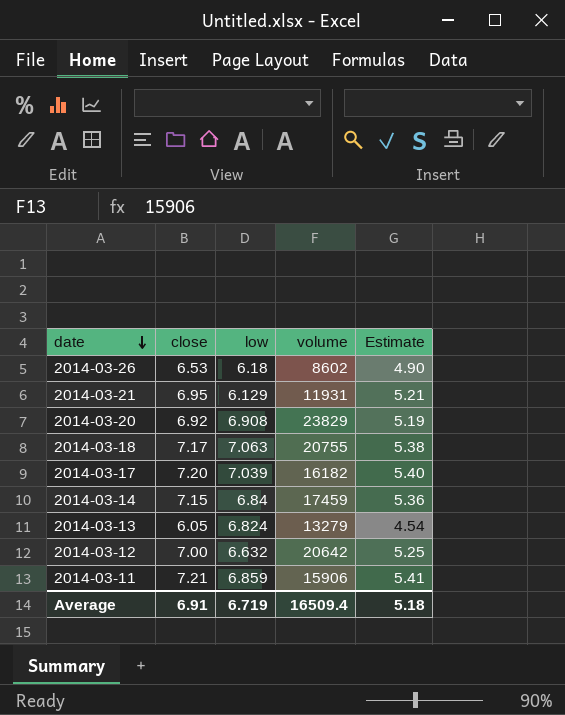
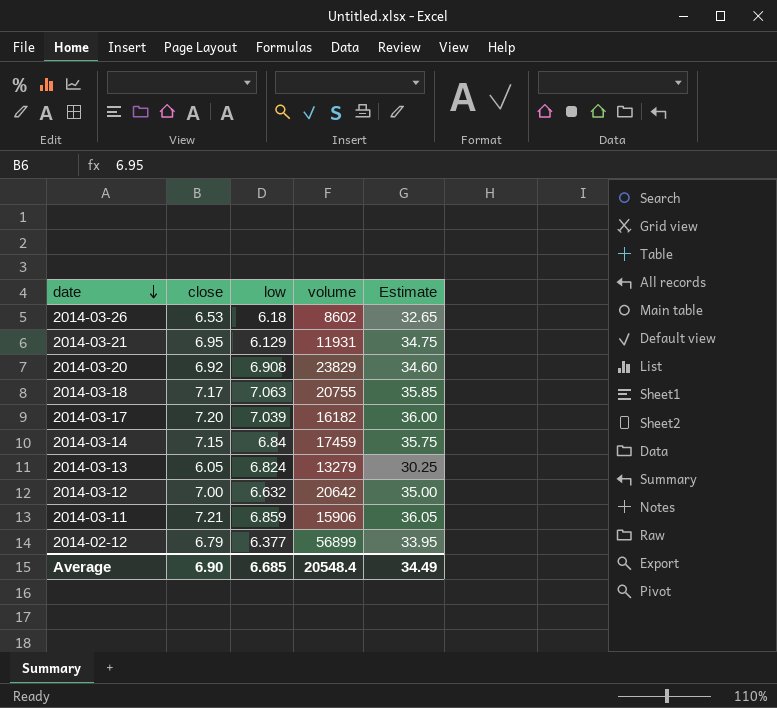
column Estimate | formula: [close] * 0.75 -> [close] * 5
row 2014-02-12: none -> 6.79 | 6.377 | 56899 | 33.95
Average | close: 6.91 -> 6.90
Average | low: 6.719 -> 6.685
Average | volume: 16509.4 -> 20548.4
Average | Estimate: 5.18 -> 34.49

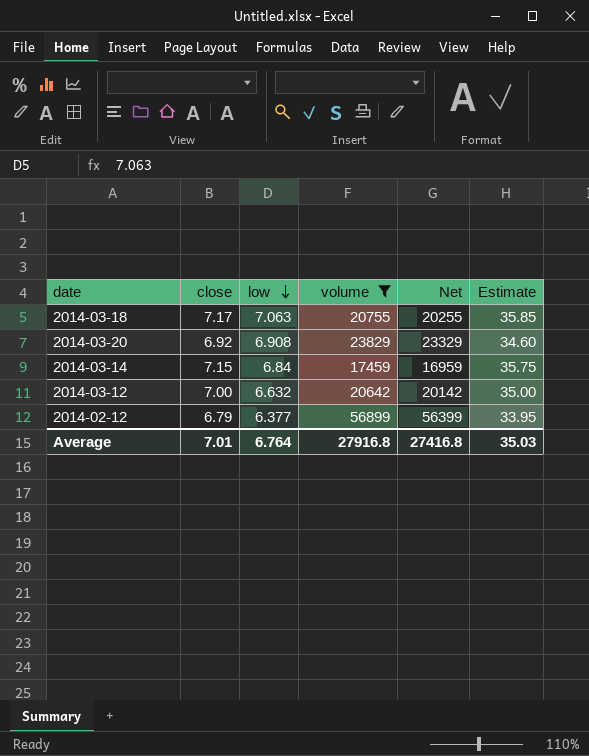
filter: none -> volume >= 17459
row order: date descending -> low descending
column Net | formula: none -> [volume] - 500
Average | close: 6.90 -> 7.01
Average | low: 6.685 -> 6.764
Average | volume: 20548.4 -> 27916.8
Average | Estimate: 34.49 -> 35.03

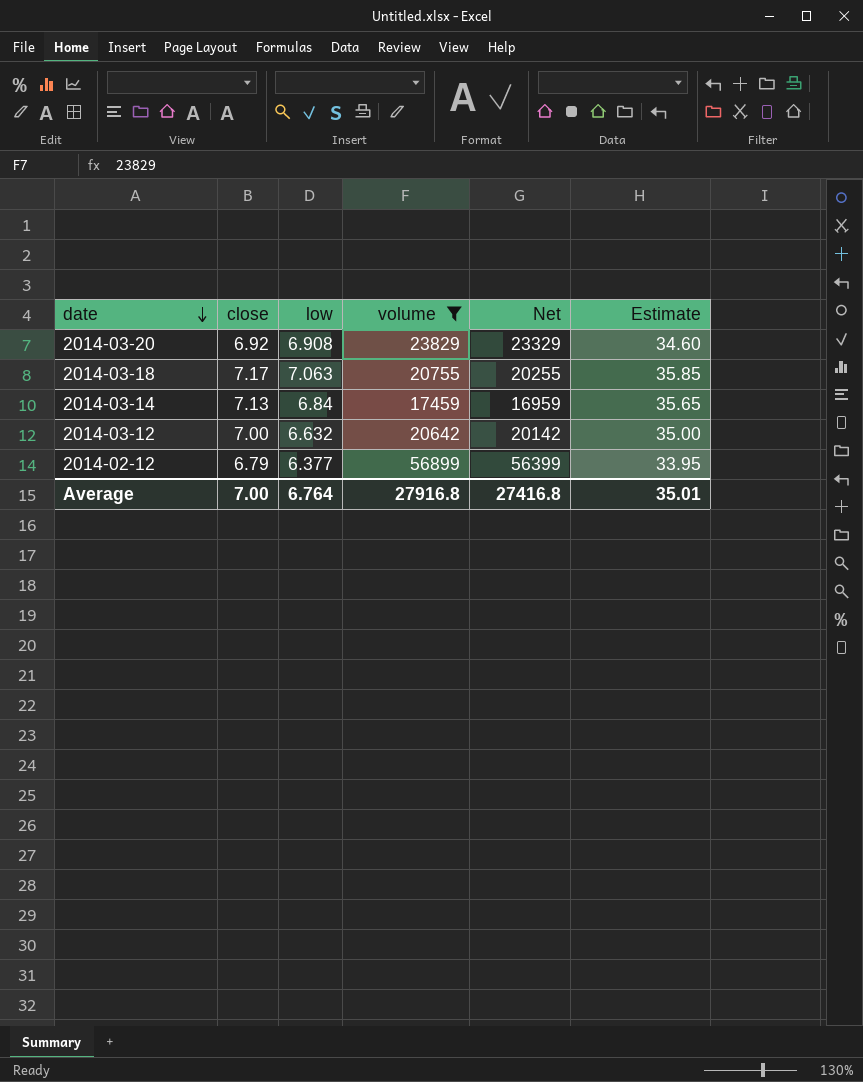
row order: low descending -> date descending
2014-03-14 | close: 7.15 -> 7.13
2014-03-14 | Estimate: 35.75 -> 35.65
Average | close: 7.01 -> 7.00
Average | Estimate: 35.03 -> 35.01

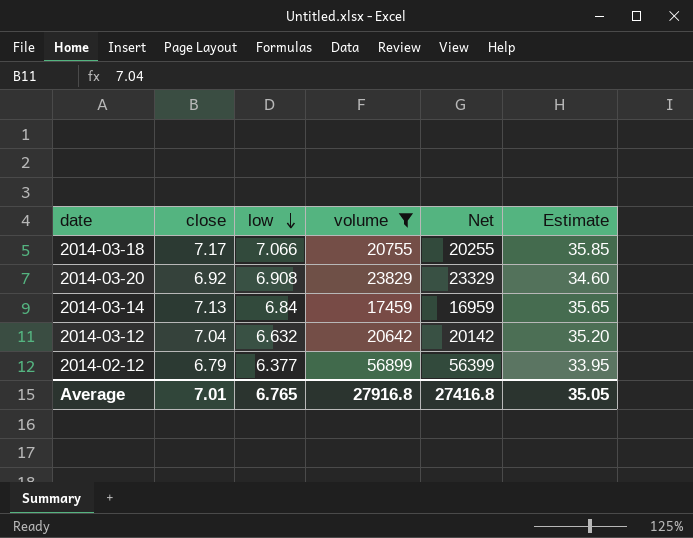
row order: date descending -> low descending
2014-03-18 | low: 7.063 -> 7.066
2014-03-12 | close: 7.00 -> 7.04
2014-03-12 | Estimate: 35.00 -> 35.20
Average | close: 7.00 -> 7.01
Average | low: 6.764 -> 6.765
Average | Estimate: 35.01 -> 35.05

